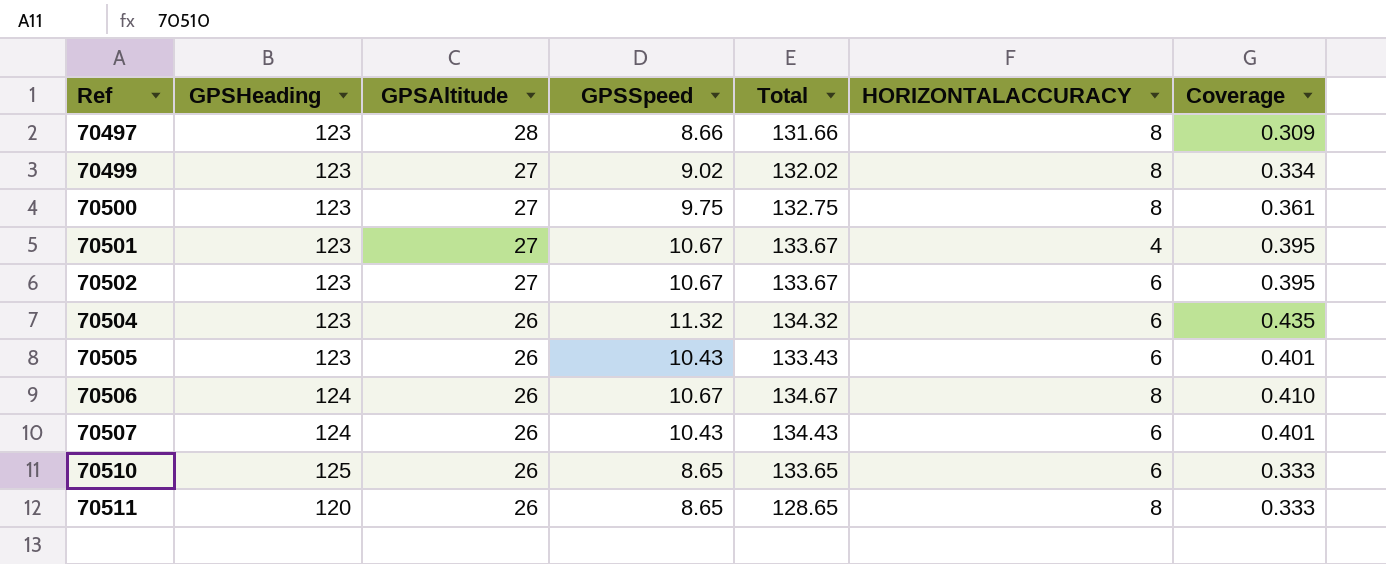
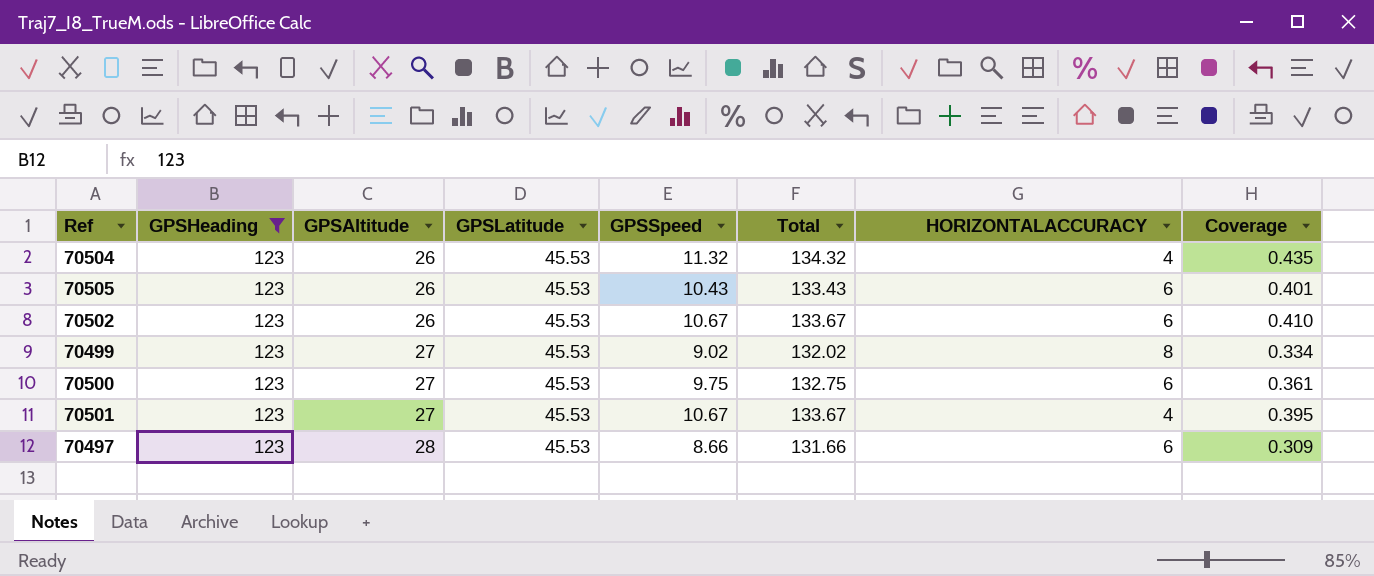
filter: none -> GPSHeading = 123
row order: Ref ascending -> GPSAltitude ascending
column GPSLatitude | position: none -> 4
70504 | HORIZONTALACCURACY: 6 -> 4
70502 | GPSAltitude: 27 -> 26
70502 | Coverage: 0.395 -> 0.410
70500 | HORIZONTALACCURACY: 8 -> 6
70497 | HORIZONTALACCURACY: 8 -> 6

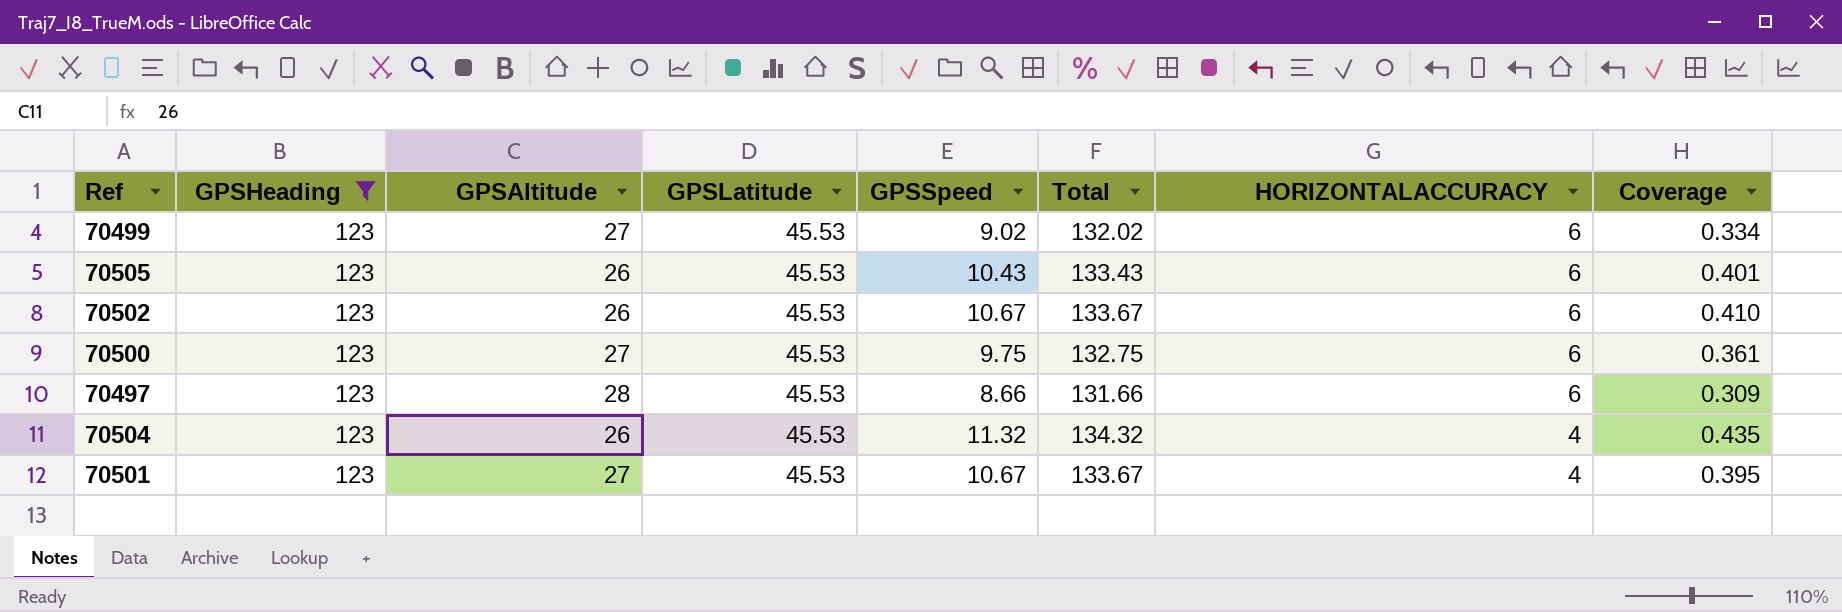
row order: GPSAltitude ascending -> HORIZONTALACCURACY descending
70499 | HORIZONTALACCURACY: 8 -> 6

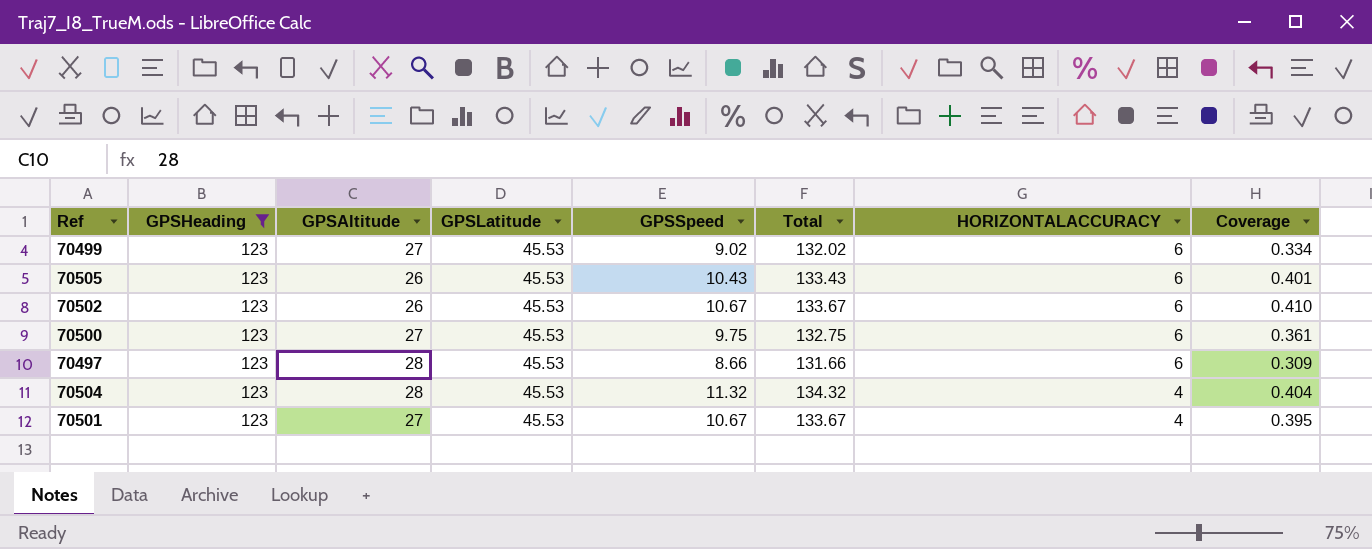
70504 | GPSAltitude: 26 -> 28
70504 | Coverage: 0.435 -> 0.404

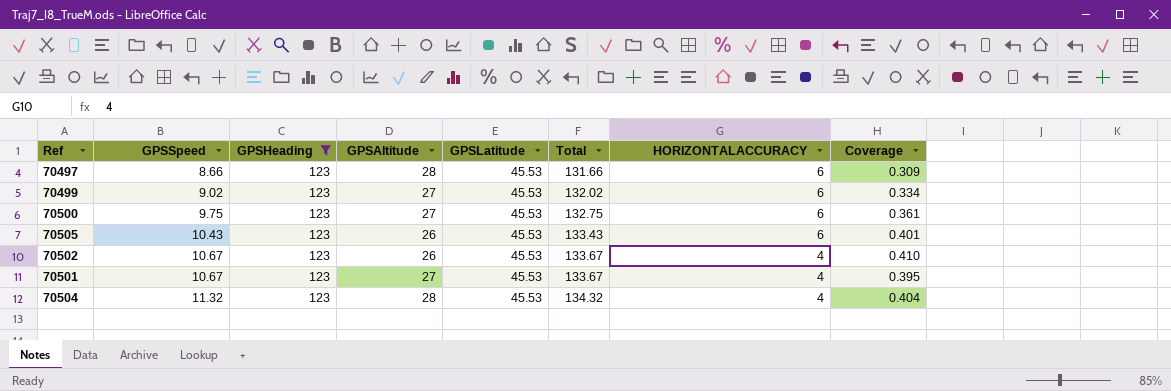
row order: HORIZONTALACCURACY descending -> GPSSpeed ascending
column GPSSpeed | position: 5 -> 2
70502 | HORIZONTALACCURACY: 6 -> 4

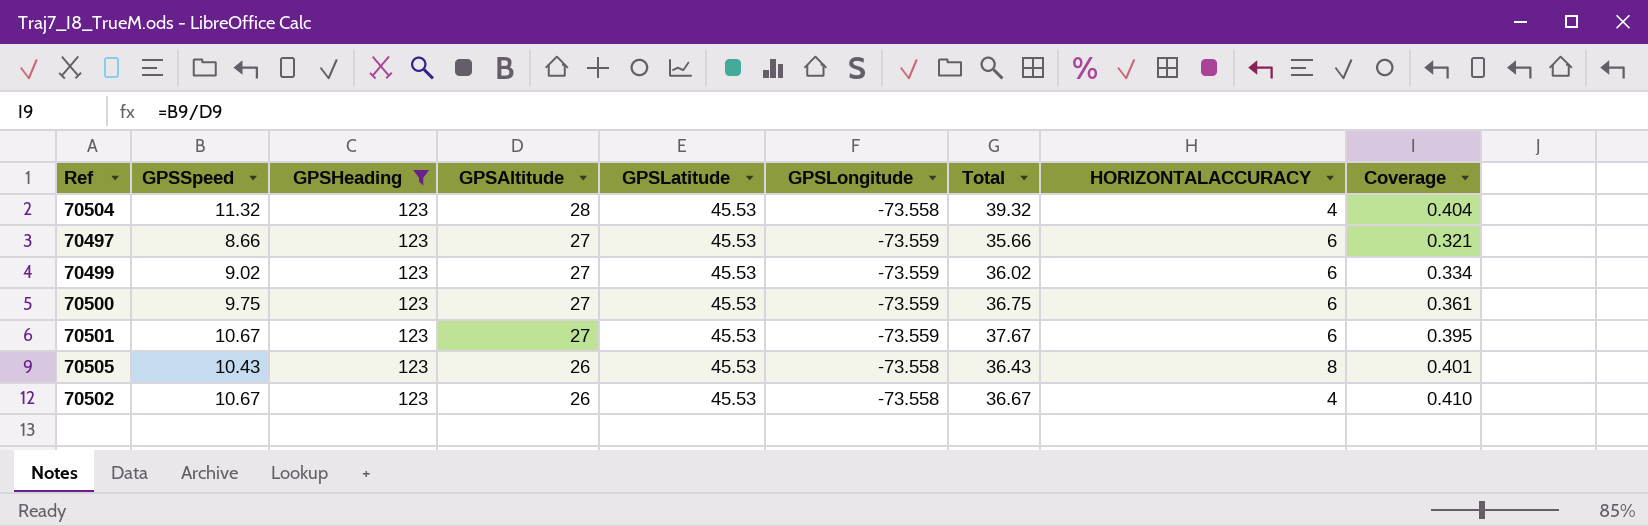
row order: GPSSpeed ascending -> GPSAltitude descending
column GPSLongitude | position: none -> 6
column Total | formula: [GPSSpeed] + [GPSHeading] -> [GPSSpeed] + [GPSAltitude]
70497 | GPSAltitude: 28 -> 27
70497 | Coverage: 0.309 -> 0.321
70501 | HORIZONTALACCURACY: 4 -> 6
70505 | HORIZONTALACCURACY: 6 -> 8

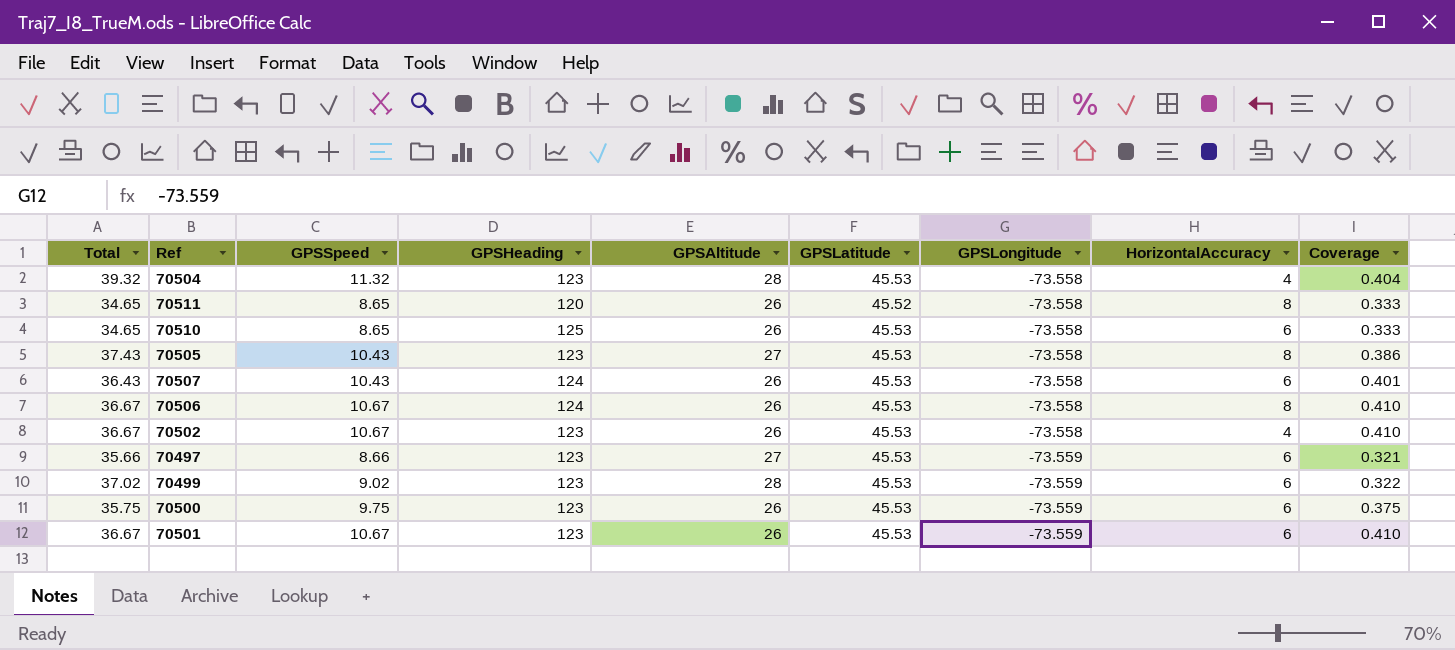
filter: GPSHeading = 123 -> none
row order: GPSAltitude descending -> GPSLongitude descending
column Total | position: 7 -> 1
column name: HORIZONTALACCURACY -> HorizontalAccuracy
70505 | Total: 36.43 -> 37.43
70505 | GPSAltitude: 26 -> 27
70505 | Coverage: 0.401 -> 0.386
70499 | Total: 36.02 -> 37.02
70499 | GPSAltitude: 27 -> 28
70499 | Coverage: 0.334 -> 0.322
70500 | Total: 36.75 -> 35.75
70500 | GPSAltitude: 27 -> 26
70500 | Coverage: 0.361 -> 0.375
70501 | Total: 37.67 -> 36.67
70501 | GPSAltitude: 27 -> 26
70501 | Coverage: 0.395 -> 0.410

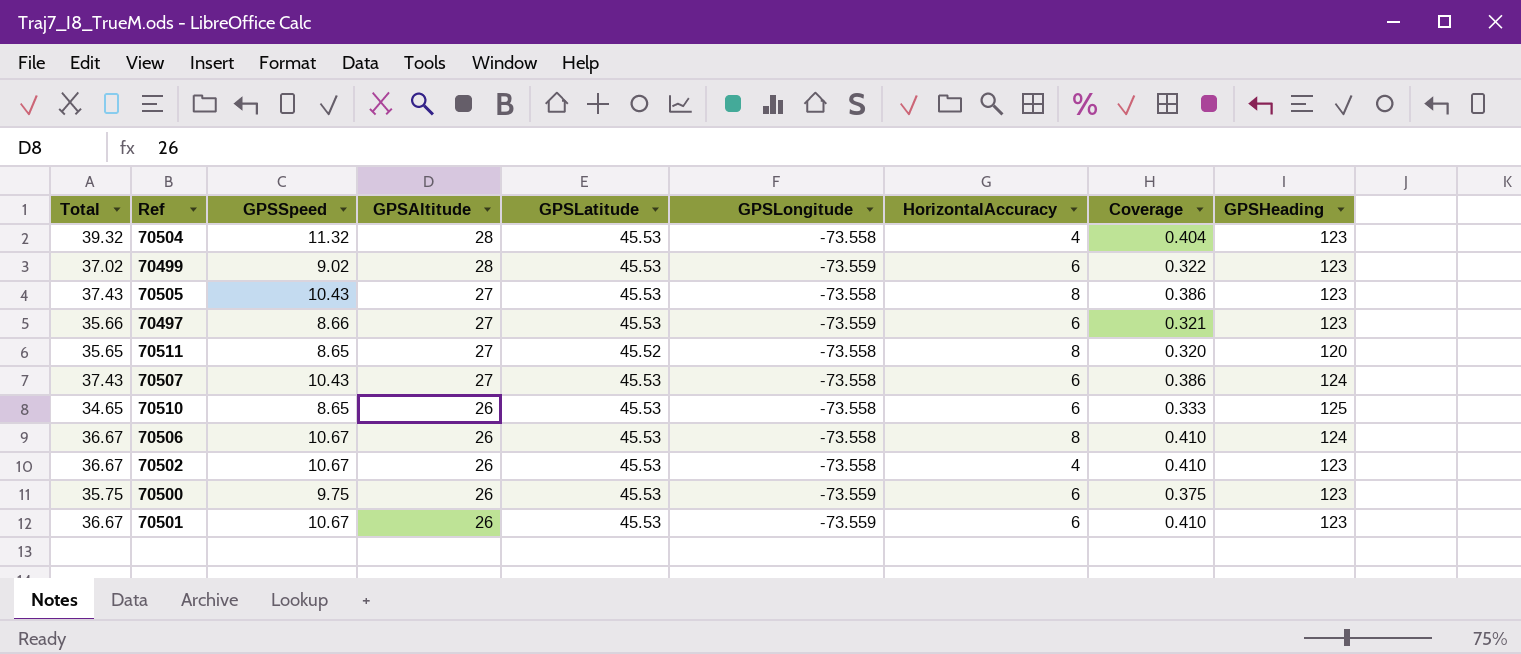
row order: GPSLongitude descending -> GPSAltitude descending
column GPSHeading | position: 4 -> 9
70511 | Total: 34.65 -> 35.65
70511 | GPSAltitude: 26 -> 27
70511 | Coverage: 0.333 -> 0.320
70507 | Total: 36.43 -> 37.43
70507 | GPSAltitude: 26 -> 27
70507 | Coverage: 0.401 -> 0.386

